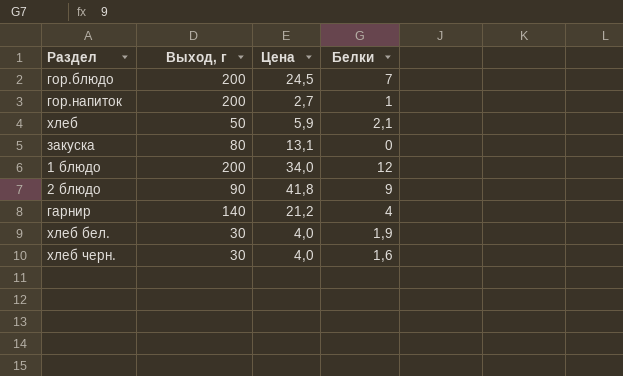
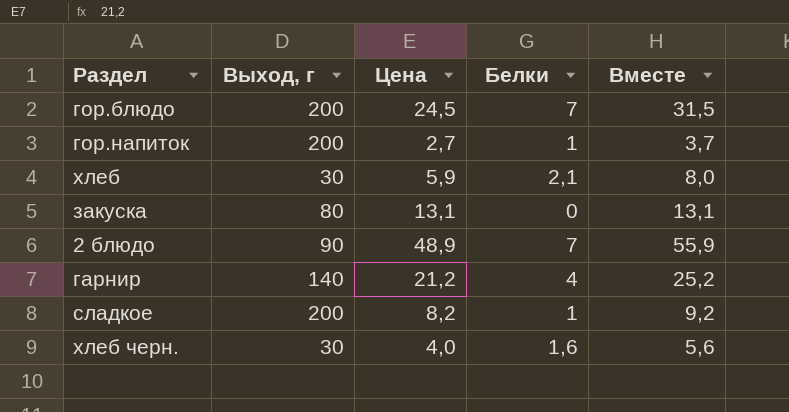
column Вместе | formula: none -> [Цена] + [Белки]
row 1 блюдо: 200 | 34,0 | 12 -> none
row хлеб бел.: 30 | 4,0 | 1,9 -> none
хлеб | Выход, г: 50 -> 30
2 блюдо | Цена: 41,8 -> 48,9
2 блюдо | Белки: 9 -> 7
row сладкое: none -> 200 | 8,2 | 1 | 9,2

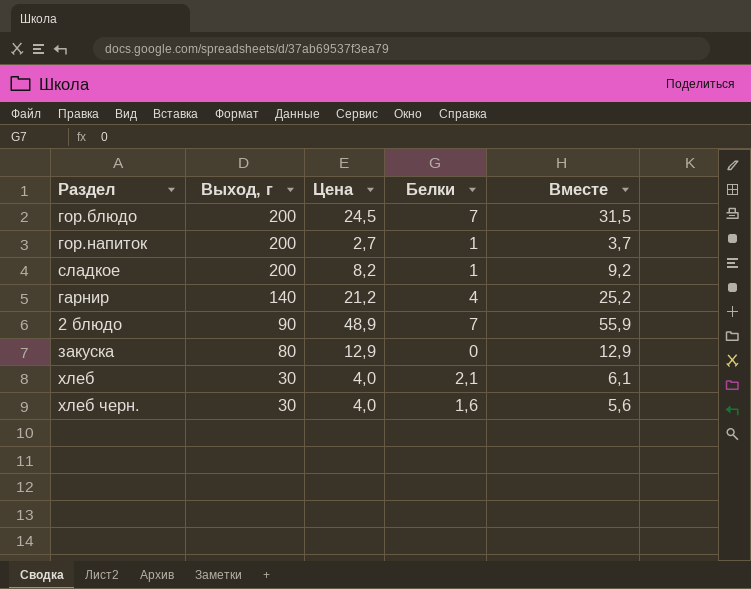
row order: none -> Выход, г descending
закуска | Цена: 13,1 -> 12,9
закуска | Вместе: 13,1 -> 12,9
хлеб | Цена: 5,9 -> 4,0
хлеб | Вместе: 8,0 -> 6,1

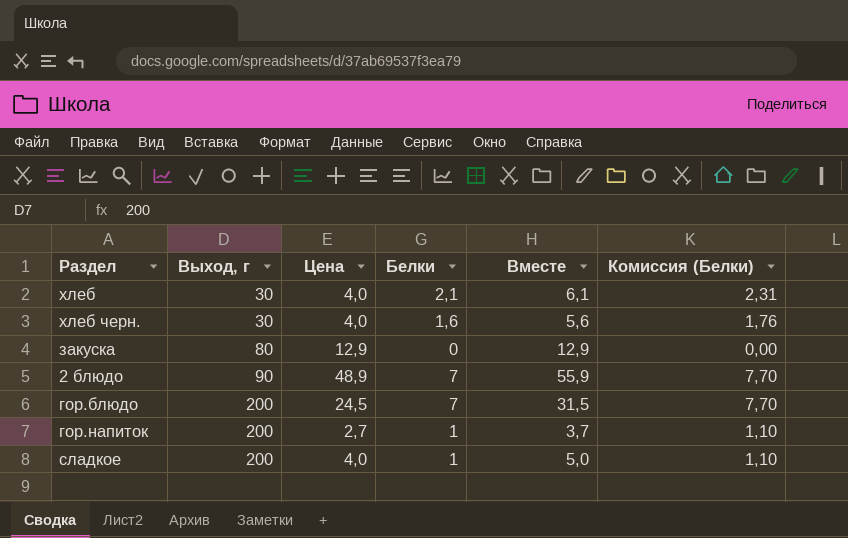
row order: Выход, г descending -> Выход, г ascending
column Комиссия (Белки) | formula: none -> [Белки] * 1,1
row гарнир: 140 | 21,2 | 4 | 25,2 -> none
сладкое | Цена: 8,2 -> 4,0
сладкое | Вместе: 9,2 -> 5,0

